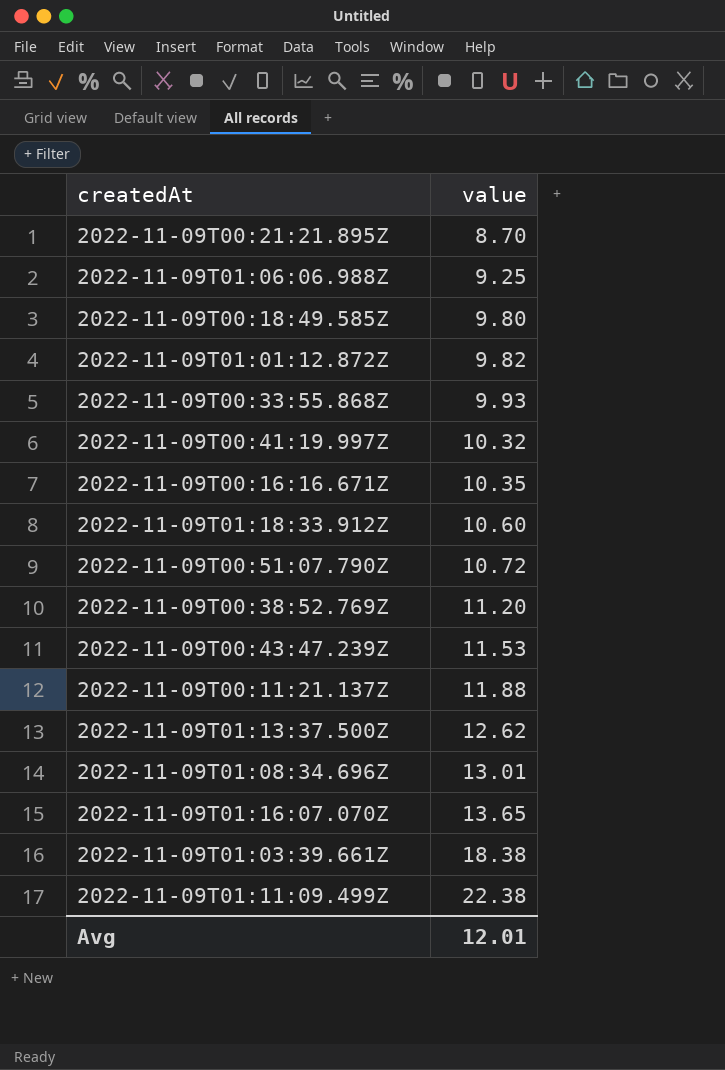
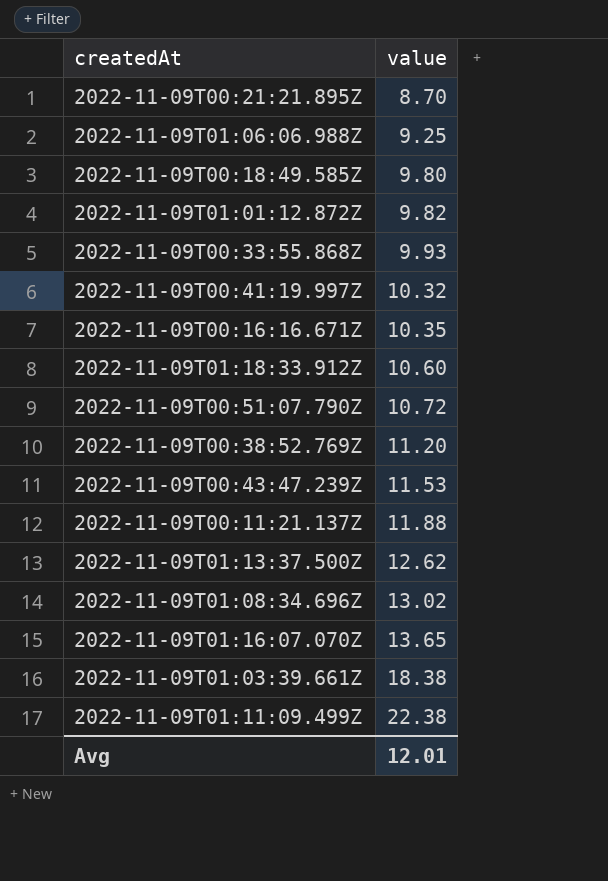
2022-11-09T01:08:34.696Z | value: 13.01 -> 13.02

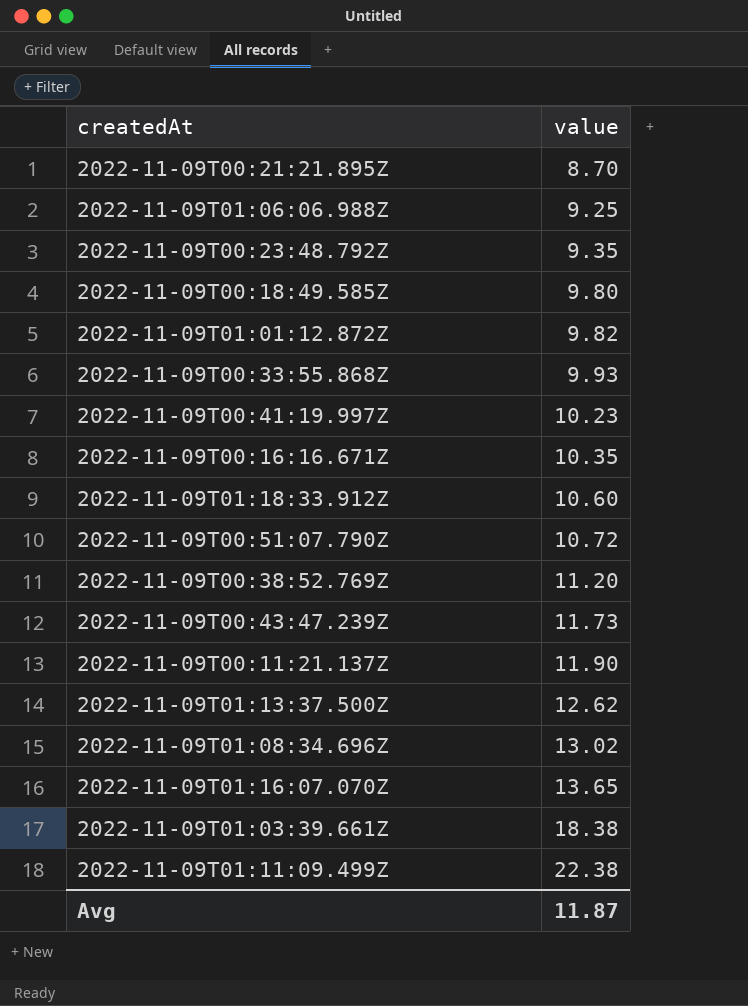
row 2022-11-09T00:23:48.792Z: none -> 9.35
2022-11-09T00:41:19.997Z | value: 10.32 -> 10.23
2022-11-09T00:43:47.239Z | value: 11.53 -> 11.73
2022-11-09T00:11:21.137Z | value: 11.88 -> 11.90
Avg | value: 12.01 -> 11.87

